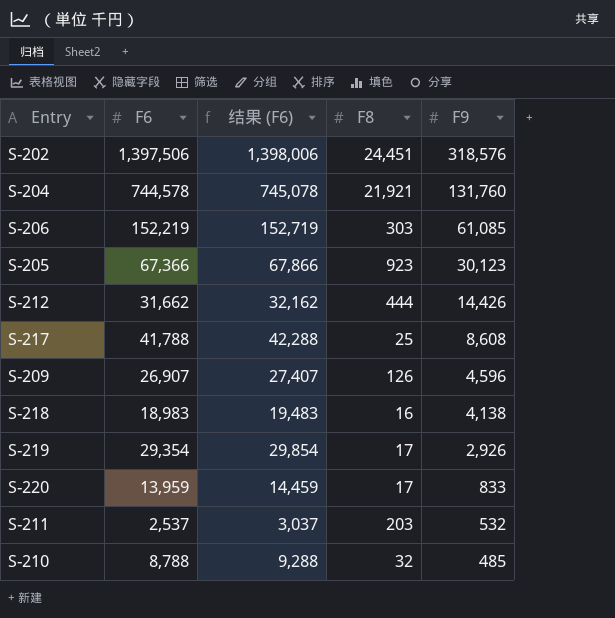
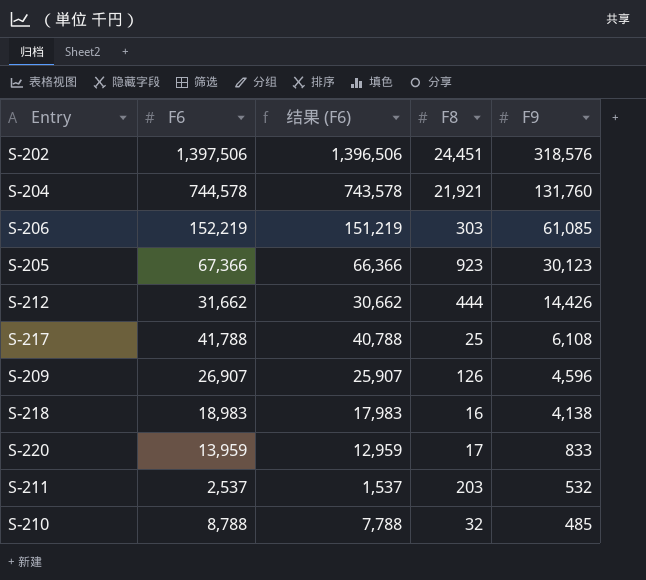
column 结果 (F6) | formula: [F6] + 500 -> [F6] - 1000
row S-219: 29,354 | 29,854 | 17 | 2,926 -> none
S-217 | F9: 8,608 -> 6,108

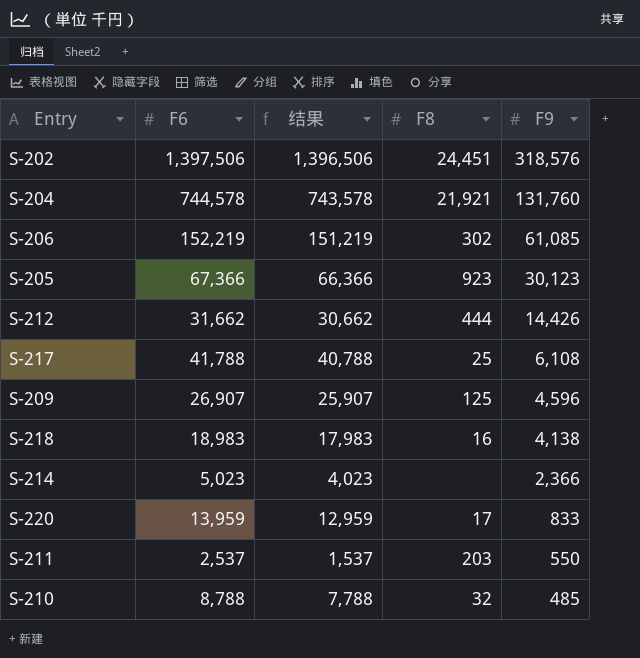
column name: 结果 (F6) -> 结果
S-206 | F8: 303 -> 302
S-209 | F8: 126 -> 125
row S-214: none -> 5,023 | 4,023 | none | 2,366
S-211 | F9: 532 -> 550

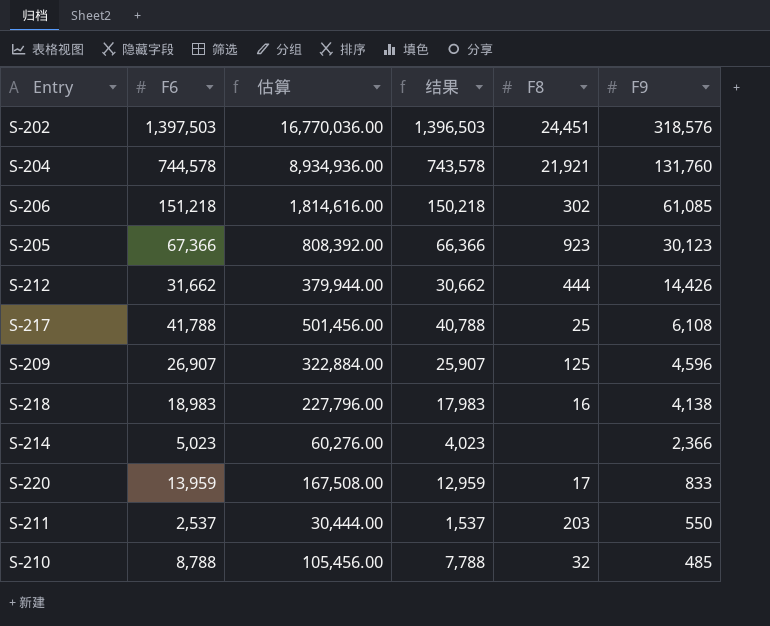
column 估算 | formula: none -> [F6] * 12
S-202 | F6: 1,397,506 -> 1,397,503
S-202 | 结果: 1,396,506 -> 1,396,503
S-206 | F6: 152,219 -> 151,218
S-206 | 结果: 151,219 -> 150,218

